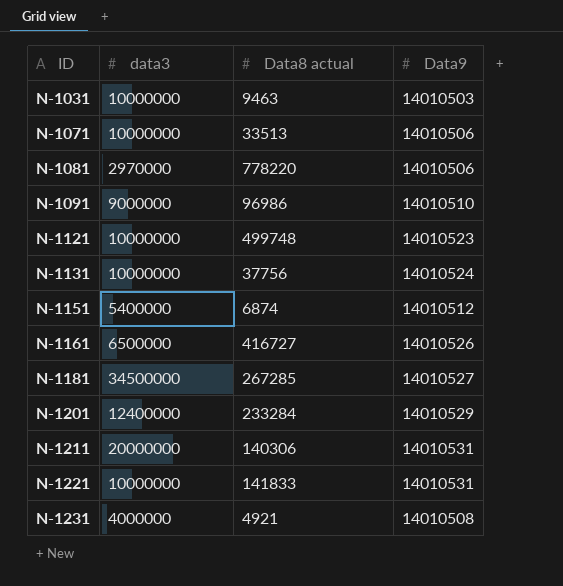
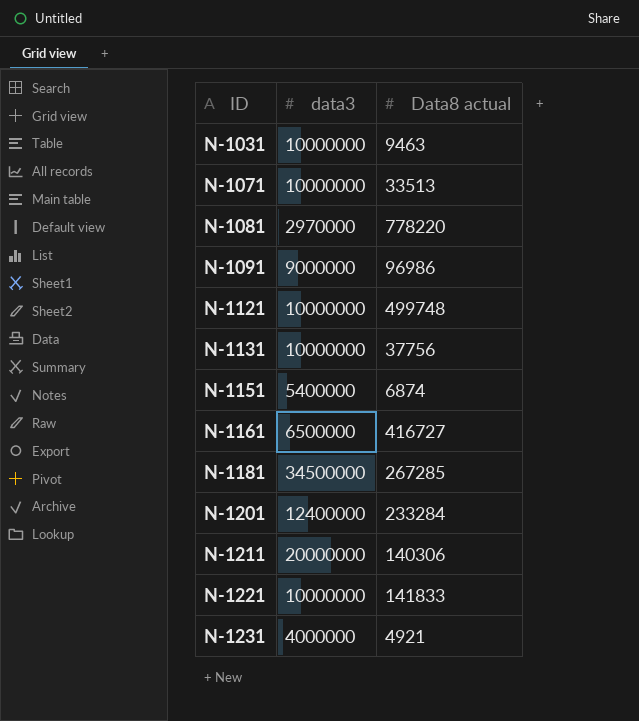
column Data9 | position: 4 -> none

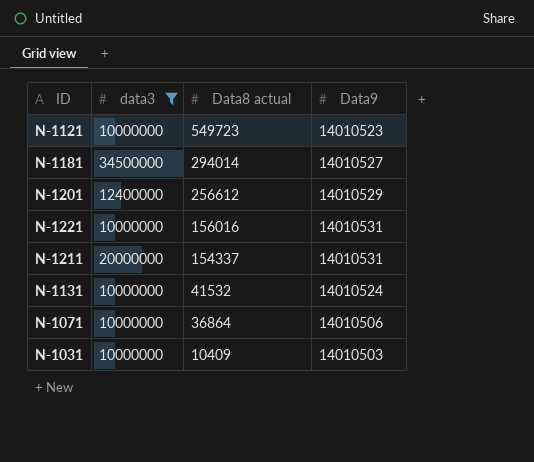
filter: none -> data3 >= 10000000
row order: ID ascending -> Data8 actual descending
column Data9 | position: none -> 4
N-1121 | Data8 actual: 499748 -> 549723
N-1181 | Data8 actual: 267285 -> 294014
N-1201 | Data8 actual: 233284 -> 256612
N-1221 | Data8 actual: 141833 -> 156016
N-1211 | Data8 actual: 140306 -> 154337
N-1131 | Data8 actual: 37756 -> 41532
N-1071 | Data8 actual: 33513 -> 36864
N-1031 | Data8 actual: 9463 -> 10409

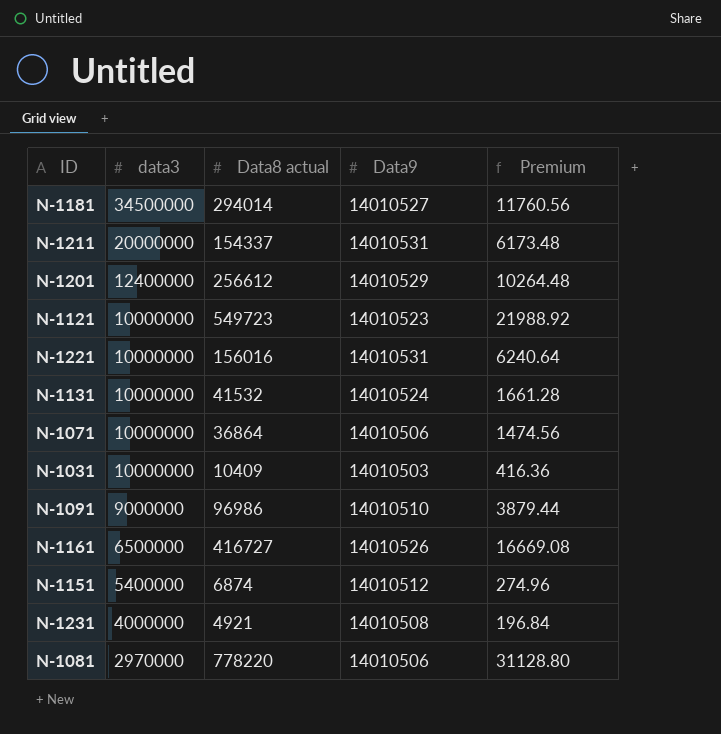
filter: data3 >= 10000000 -> none
row order: Data8 actual descending -> data3 descending
column Premium | formula: none -> [Data8 actual] * 0.04

